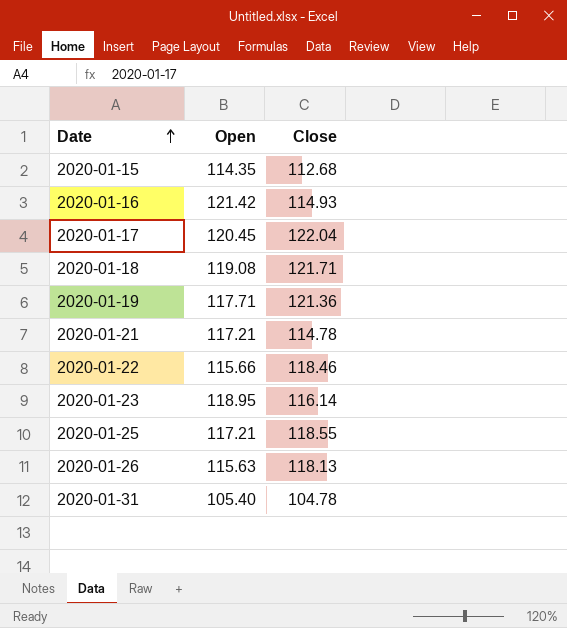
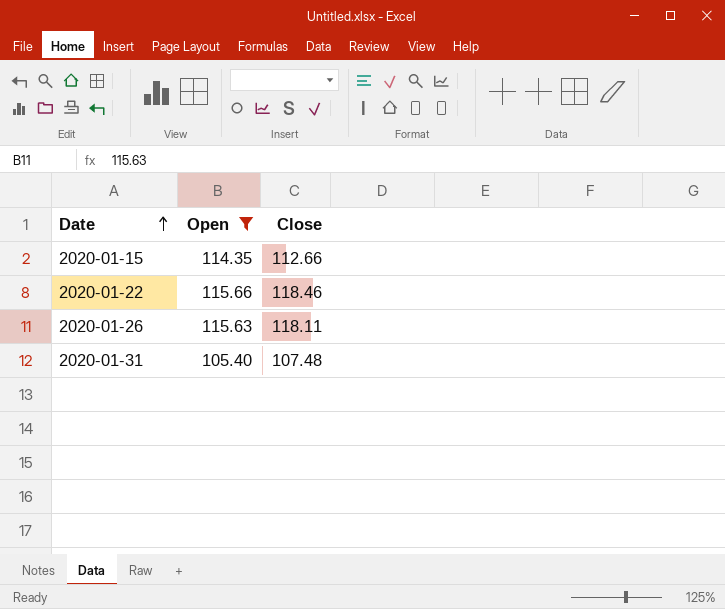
filter: none -> Open <= 115.66
2020-01-15 | Close: 112.68 -> 112.66
2020-01-26 | Close: 118.13 -> 118.11
2020-01-31 | Close: 104.78 -> 107.48

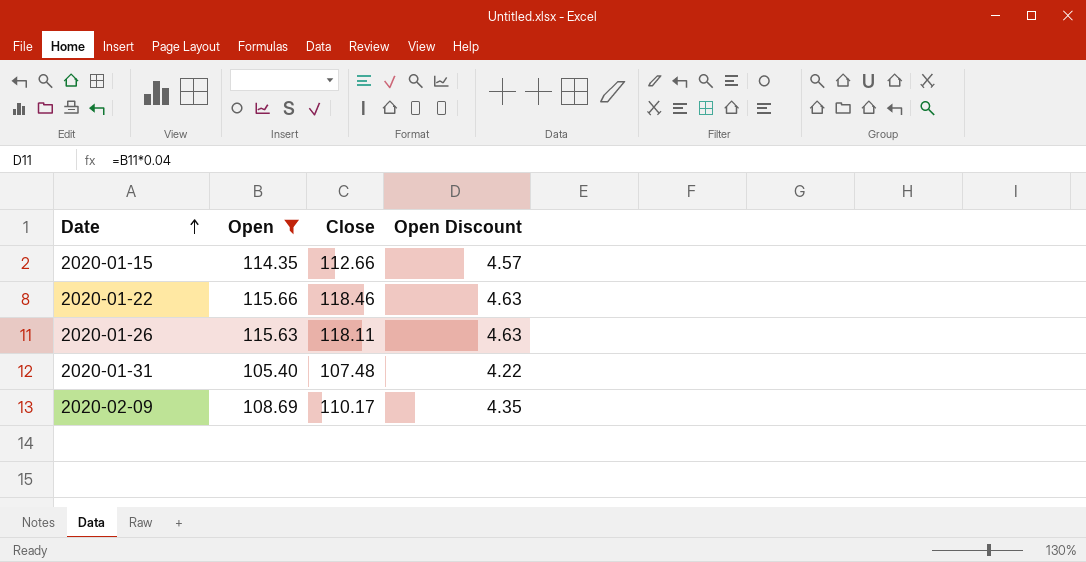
column Open Discount | formula: none -> [Open] * 0.04
row 2020-02-09: none -> 108.69 | 110.17 | 4.35

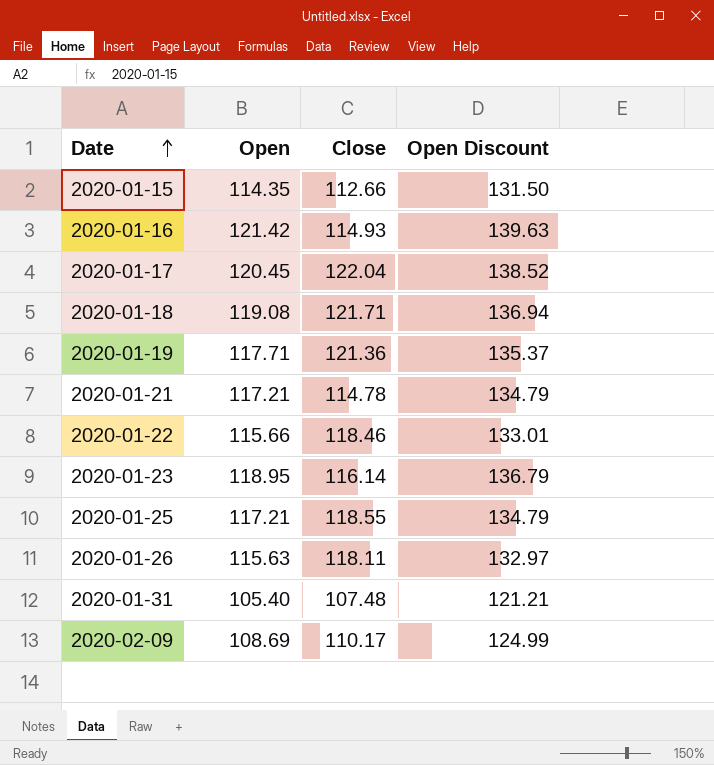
filter: Open <= 115.66 -> none
column Open Discount | formula: [Open] * 0.04 -> [Open] * 1.15

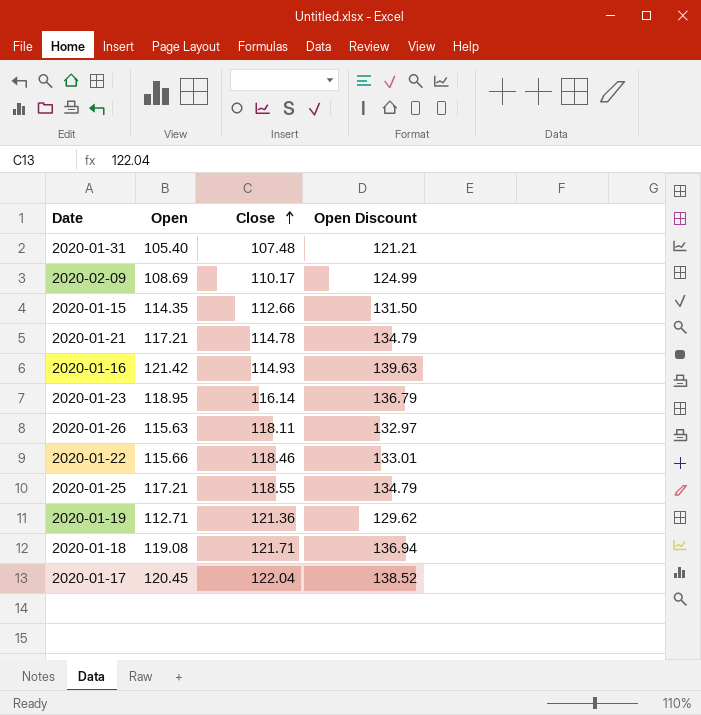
row order: Date ascending -> Close ascending
2020-01-19 | Open: 117.71 -> 112.71
2020-01-19 | Open Discount: 135.37 -> 129.62

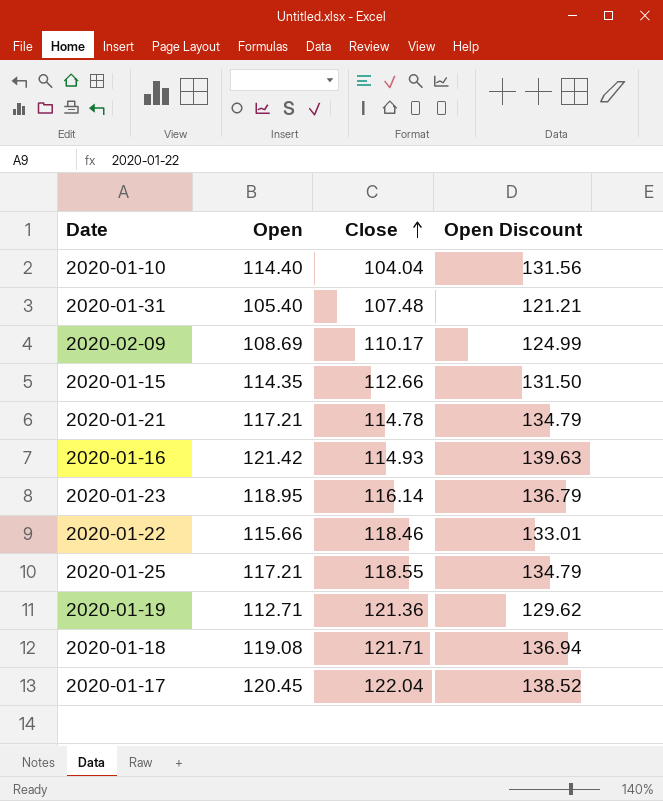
row 2020-01-26: 115.63 | 118.11 | 132.97 -> none
row 2020-01-10: none -> 114.40 | 104.04 | 131.56

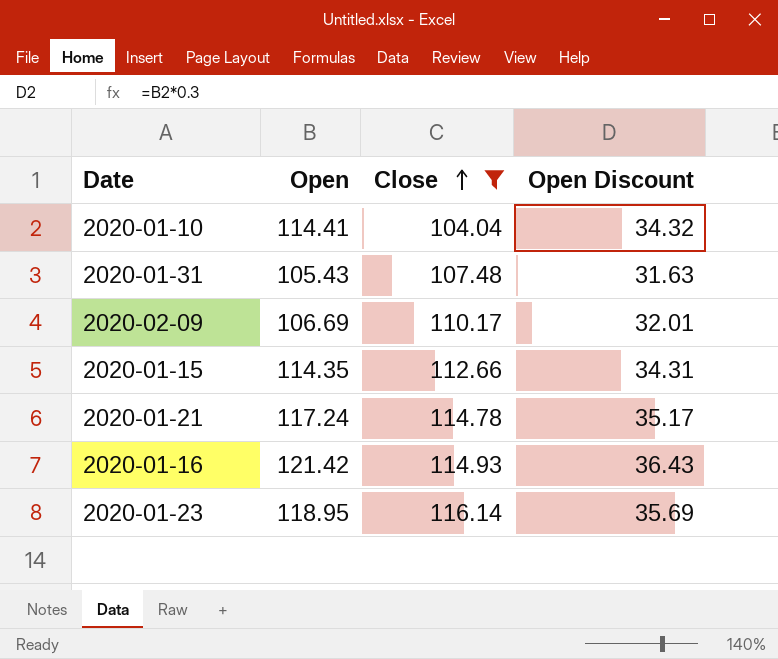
filter: none -> Close <= 116.14
column Open Discount | formula: [Open] * 1.15 -> [Open] * 0.3
2020-01-10 | Open: 114.40 -> 114.41
2020-01-31 | Open: 105.40 -> 105.43
2020-02-09 | Open: 108.69 -> 106.69
2020-01-21 | Open: 117.21 -> 117.24

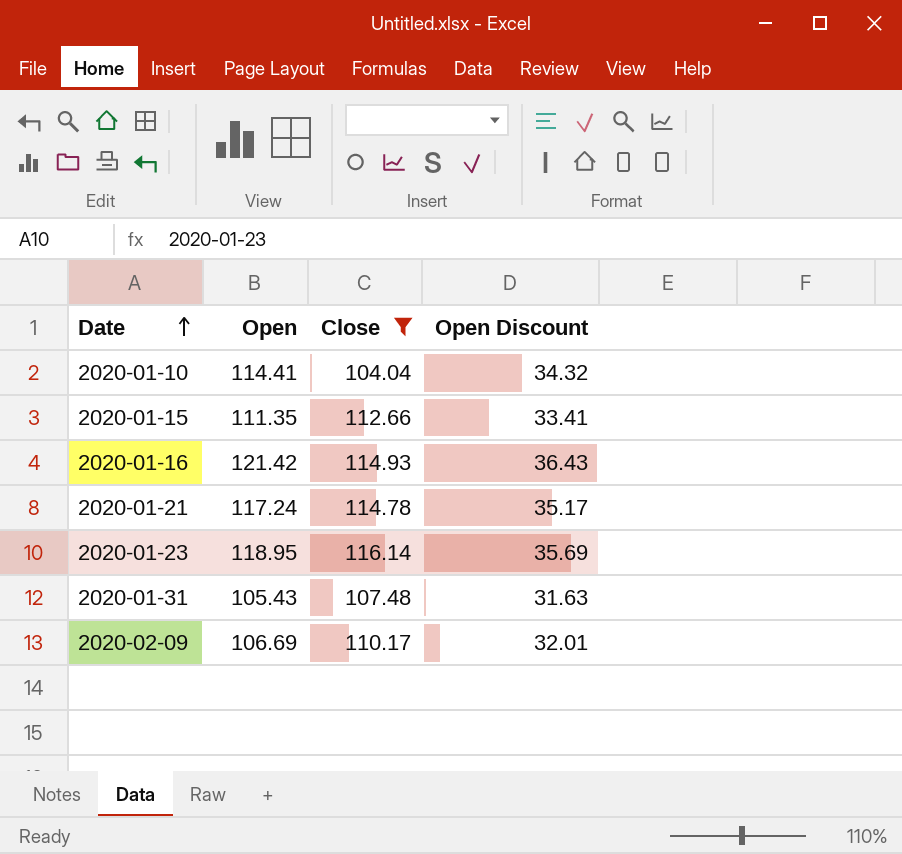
row order: Close ascending -> Date ascending
2020-01-15 | Open: 114.35 -> 111.35
2020-01-15 | Open Discount: 34.31 -> 33.41

